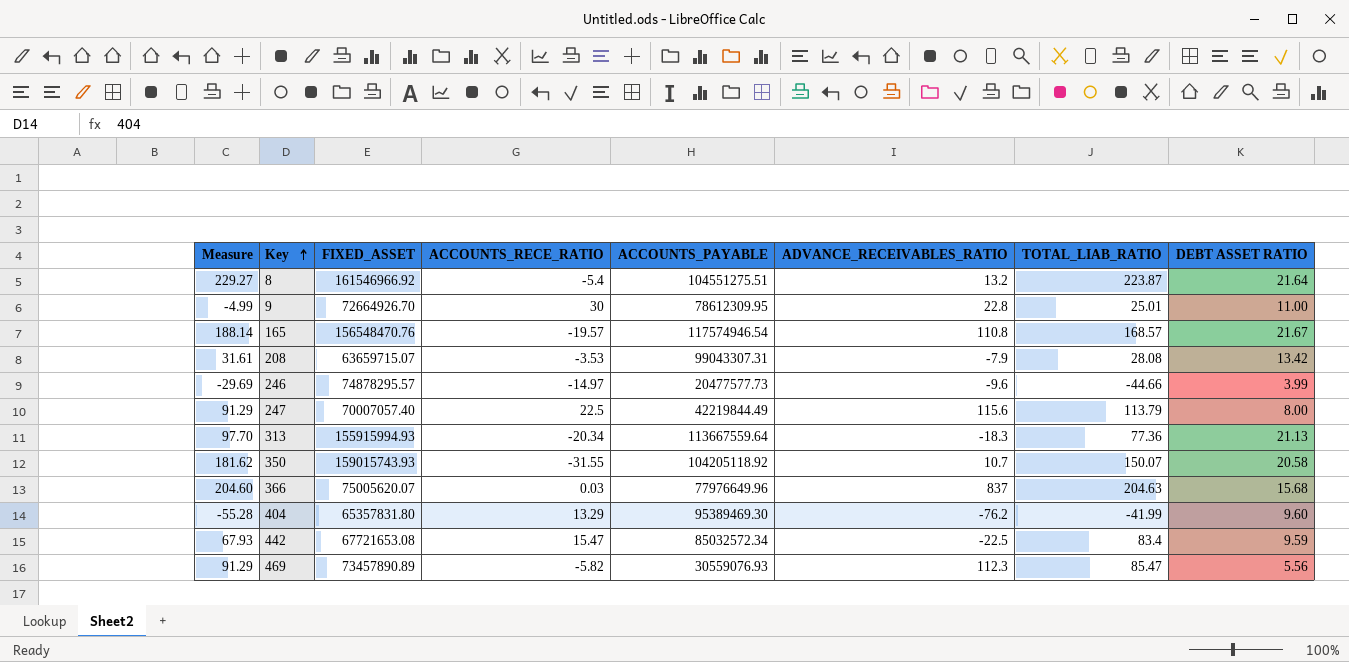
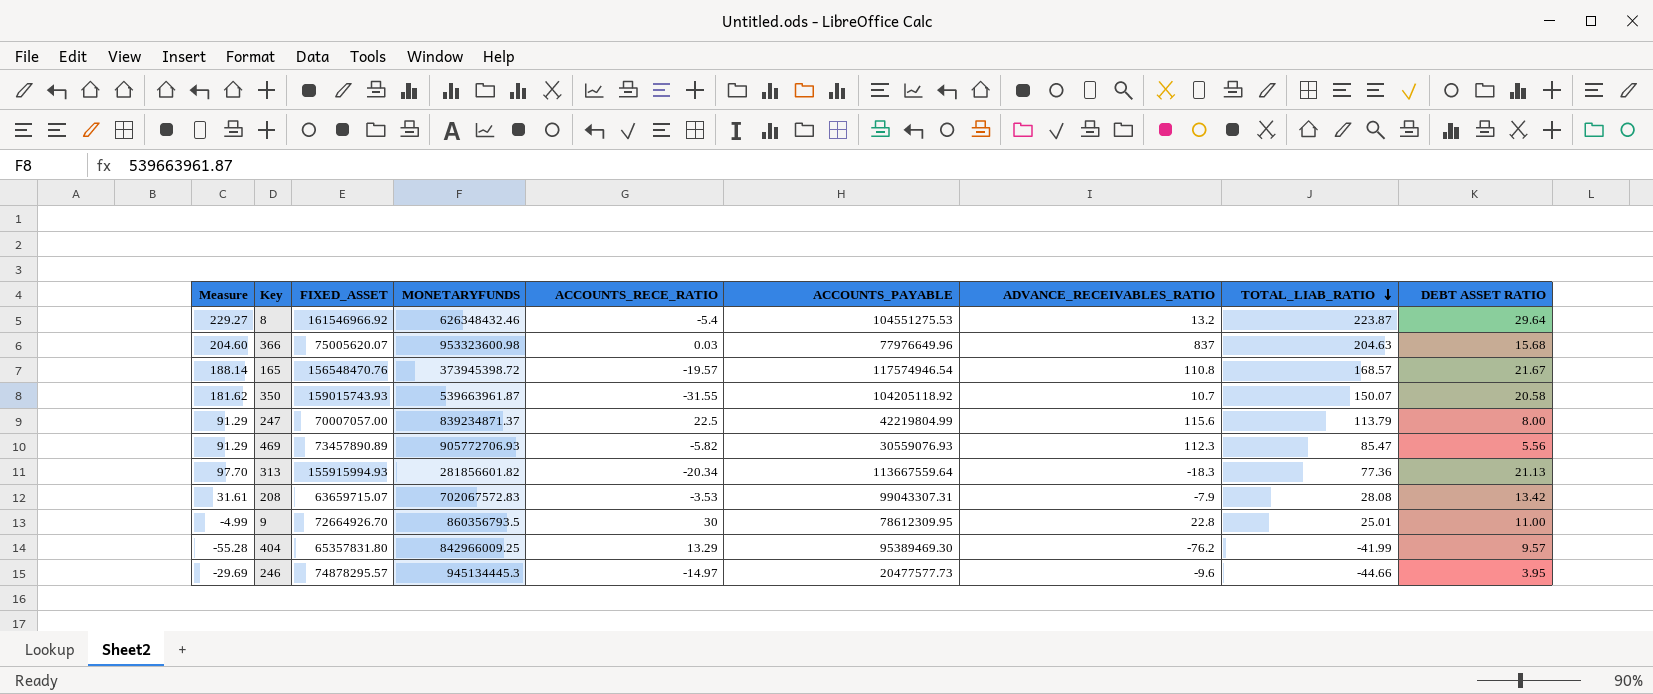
row order: Key ascending -> TOTAL_LIAB_RATIO descending
column MONETARYFUNDS | position: none -> 4
row 442: 67.93 | 67721653.08 | 15.47 | 85032572.34 | -22.5 | 83.4 | 9.59 -> none
8 | ACCOUNTS_PAYABLE: 104551275.51 -> 104551275.53
8 | DEBT ASSET RATIO: 21.64 -> 29.64
247 | FIXED_ASSET: 70007057.40 -> 70007057.00
247 | ACCOUNTS_PAYABLE: 42219844.49 -> 42219804.99
404 | DEBT ASSET RATIO: 9.60 -> 9.57
246 | DEBT ASSET RATIO: 3.99 -> 3.95

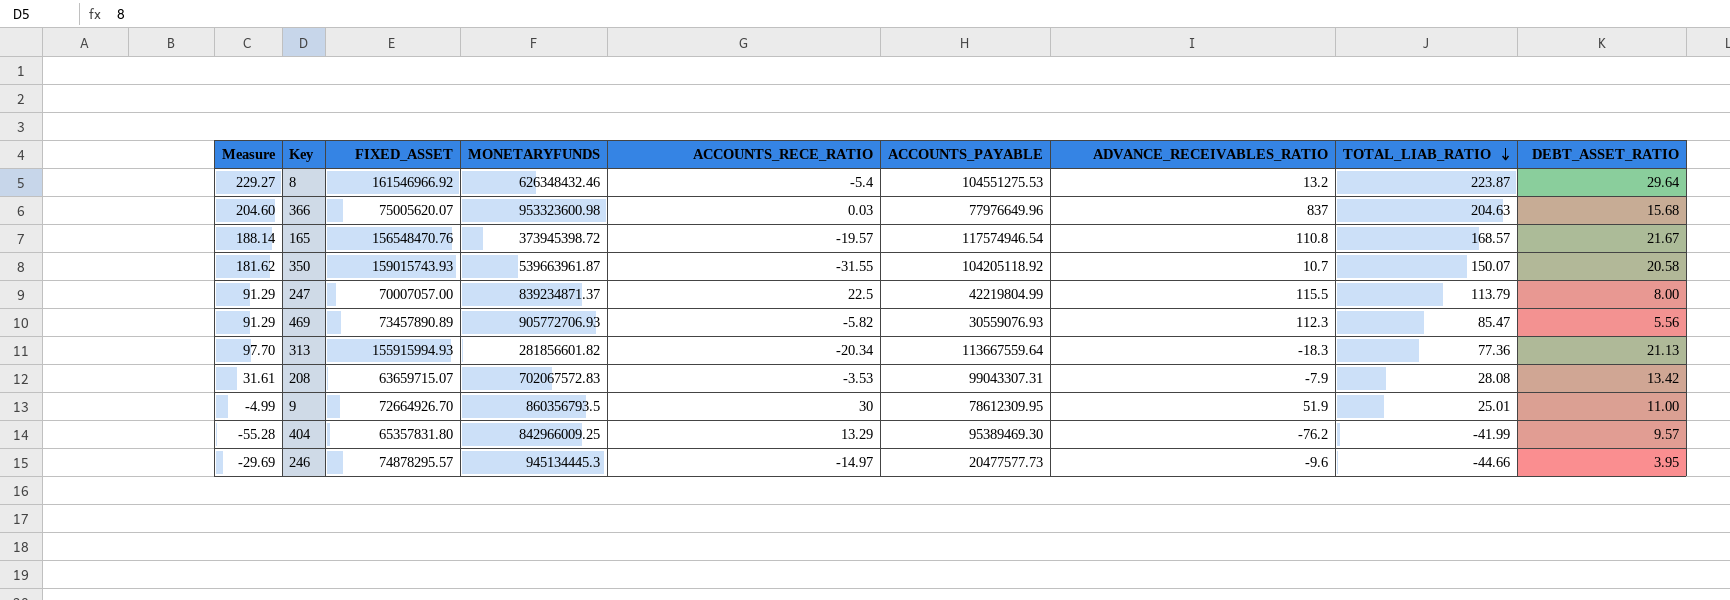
column name: DEBT ASSET RATIO -> DEBT_ASSET_RATIO
247 | ADVANCE_RECEIVABLES_RATIO: 115.6 -> 115.5
9 | ADVANCE_RECEIVABLES_RATIO: 22.8 -> 51.9

